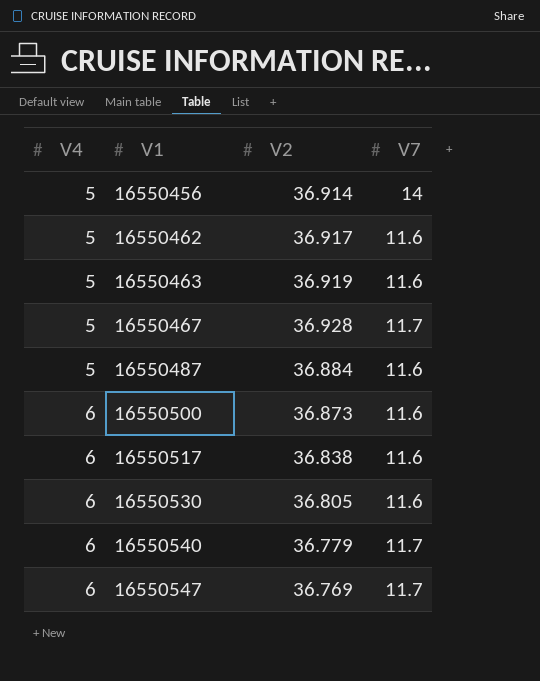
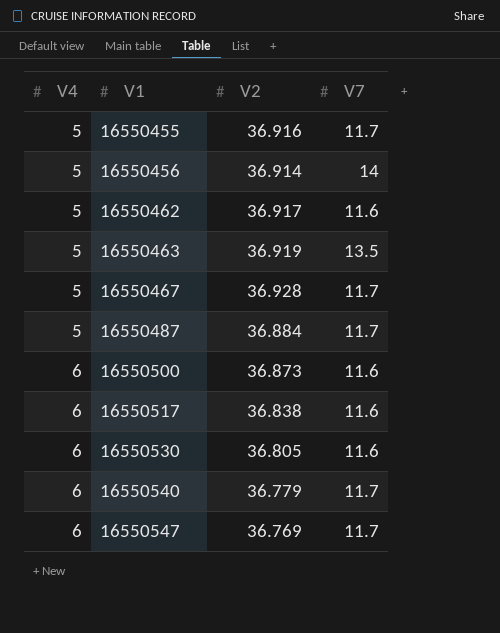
row 16550455: none -> 5 | 36.916 | 11.7
16550463 | V7: 11.6 -> 13.5
16550487 | V7: 11.6 -> 11.7

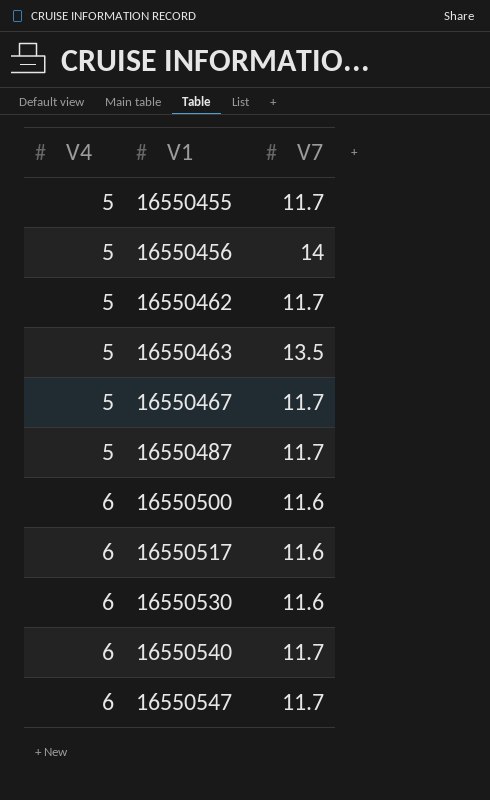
column V2 | position: 3 -> none
16550462 | V7: 11.6 -> 11.7

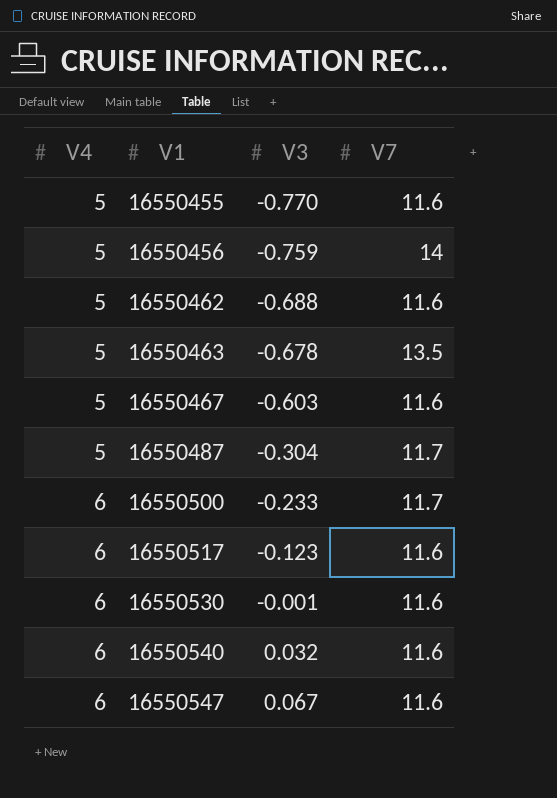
column V3 | position: none -> 3
16550455 | V7: 11.7 -> 11.6
16550462 | V7: 11.7 -> 11.6
16550467 | V7: 11.7 -> 11.6
16550500 | V7: 11.6 -> 11.7
16550540 | V7: 11.7 -> 11.6
16550547 | V7: 11.7 -> 11.6

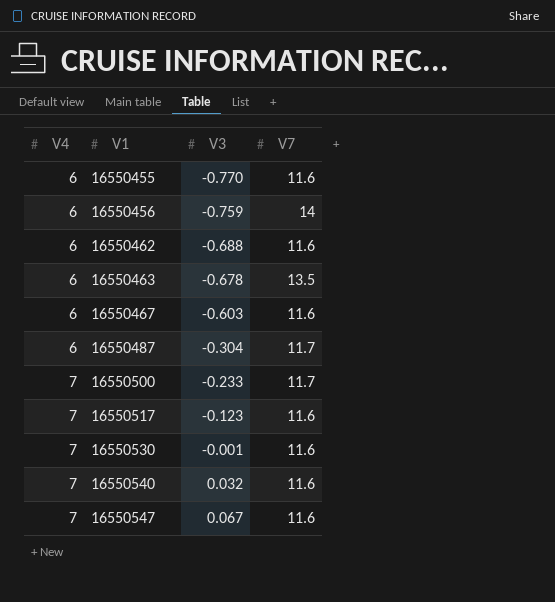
16550455 | V4: 5 -> 6
16550456 | V4: 5 -> 6
16550462 | V4: 5 -> 6
16550463 | V4: 5 -> 6
16550467 | V4: 5 -> 6
16550487 | V4: 5 -> 6
16550500 | V4: 6 -> 7
16550517 | V4: 6 -> 7
16550530 | V4: 6 -> 7
16550540 | V4: 6 -> 7
16550547 | V4: 6 -> 7

